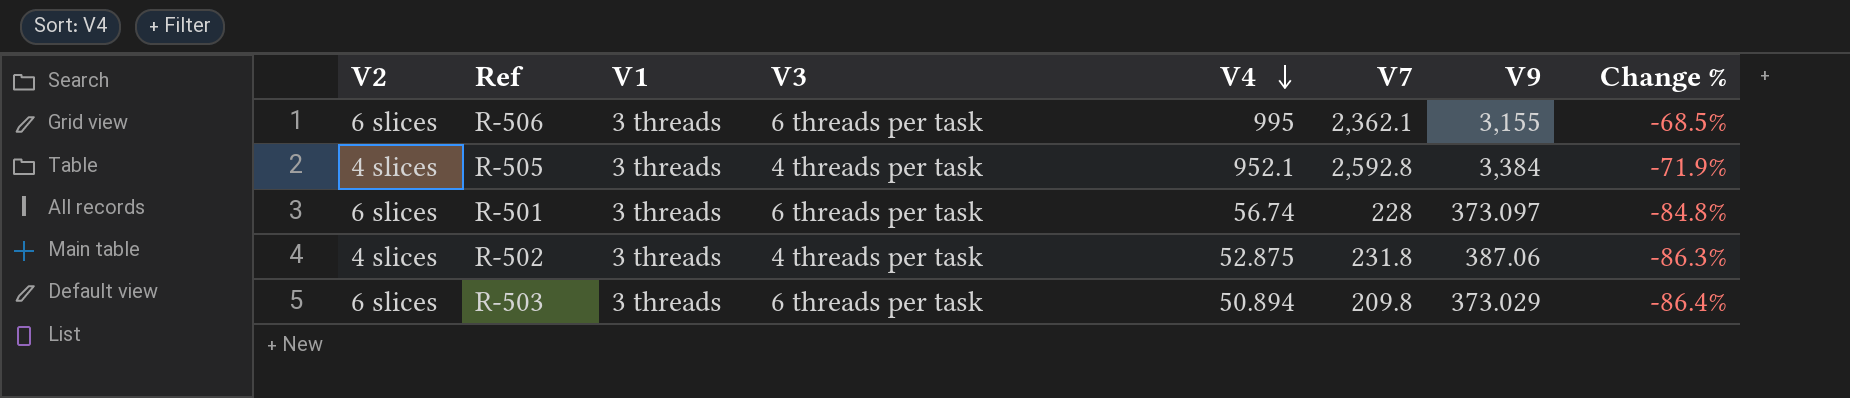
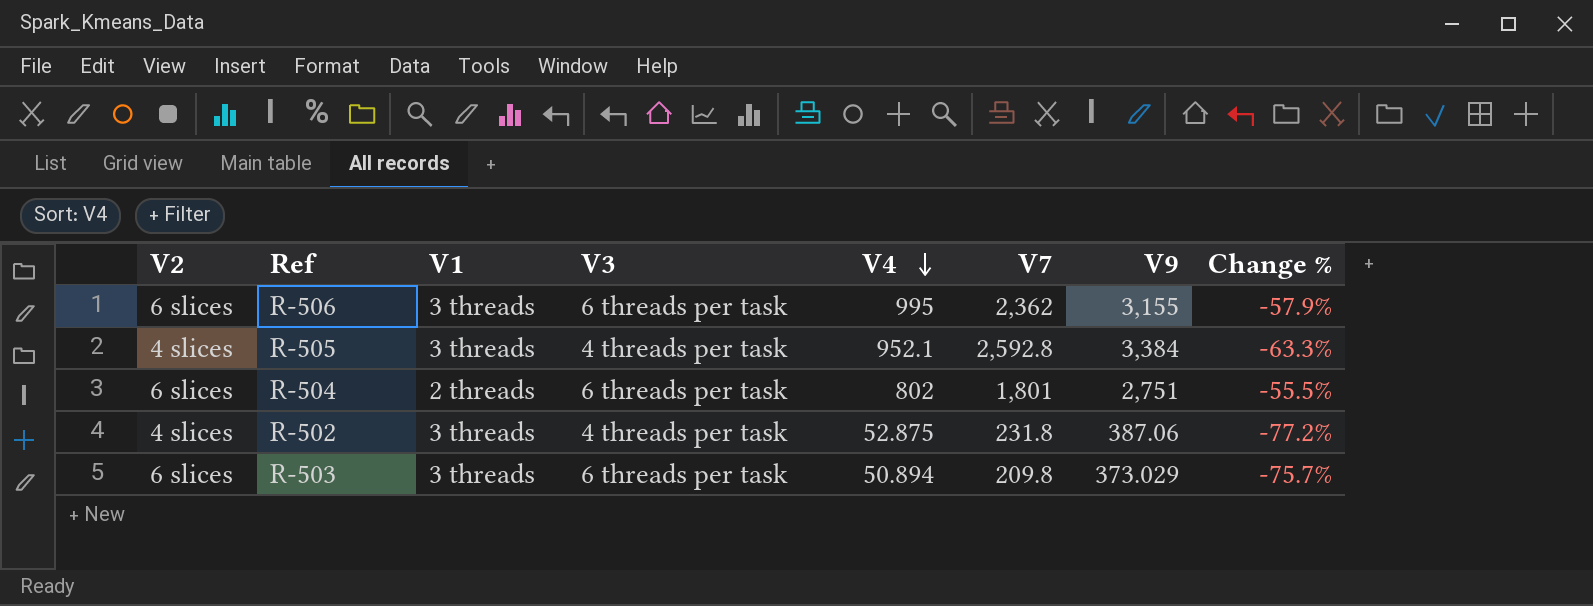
column Change % | formula: ([V4] - [V9]) / [V9] -> ([V4] - [V7]) / [V7]
row R-501: 6 slices | 3 threads | 6 threads per task | 56.74 | 228 | 373.097 | -84.8% -> none
R-506 | V7: 2,362.1 -> 2,362
row R-504: none -> 6 slices | 2 threads | 6 threads per task | 802 | 1,801 | 2,751 | -55.5%

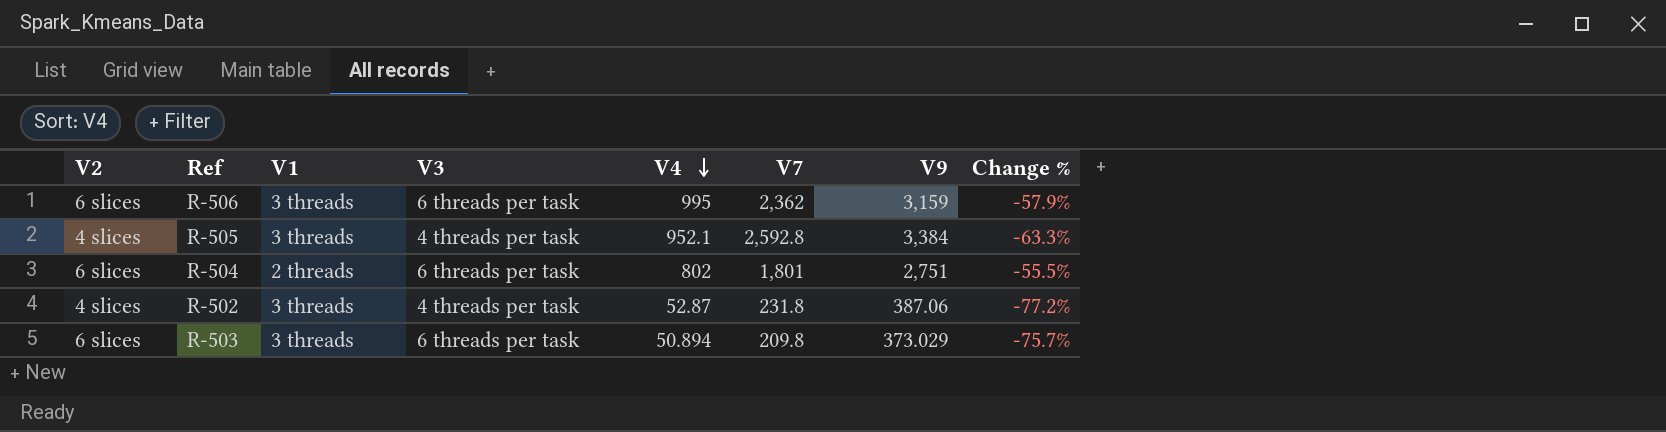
R-506 | V9: 3,155 -> 3,159
R-502 | V4: 52.875 -> 52.87

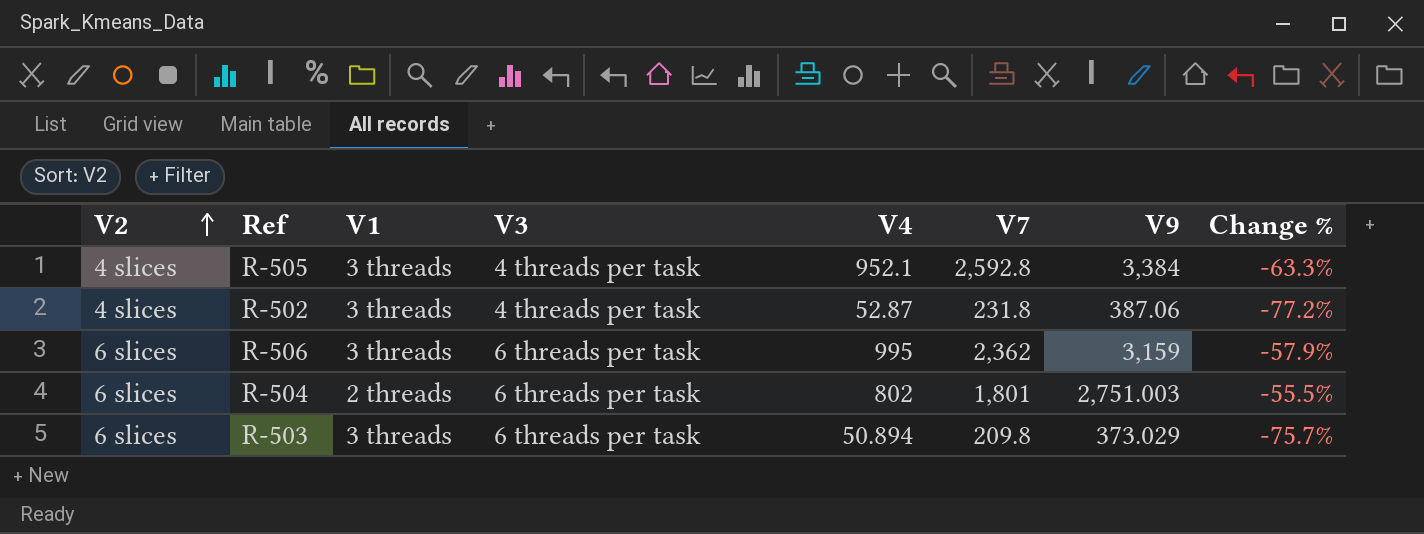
row order: V4 descending -> V2 ascending
R-504 | V9: 2,751 -> 2,751.003

